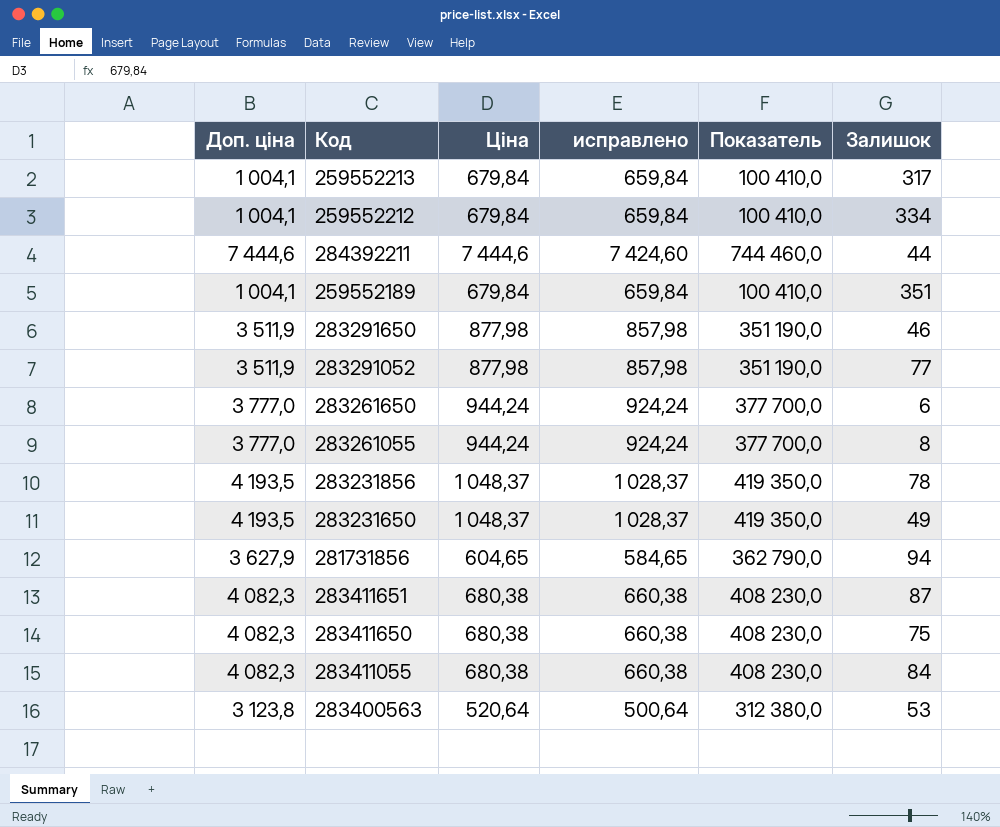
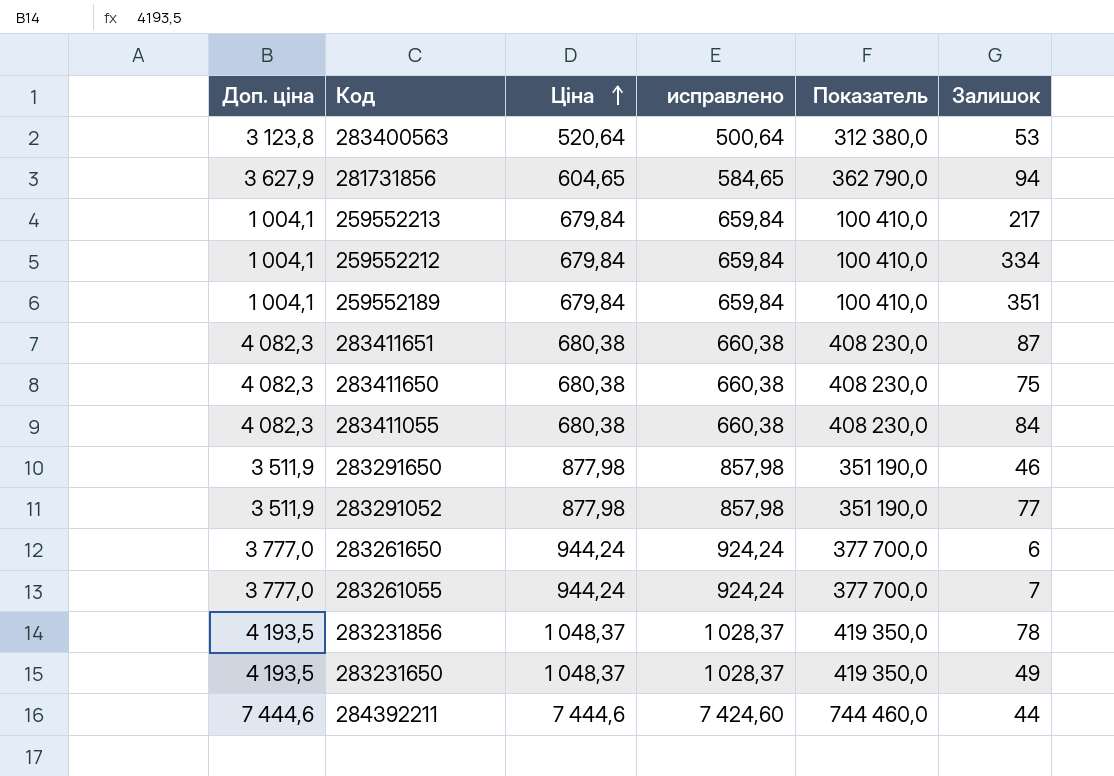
row order: none -> Ціна ascending
259552213 | Залишок: 317 -> 217
283261055 | Залишок: 8 -> 7

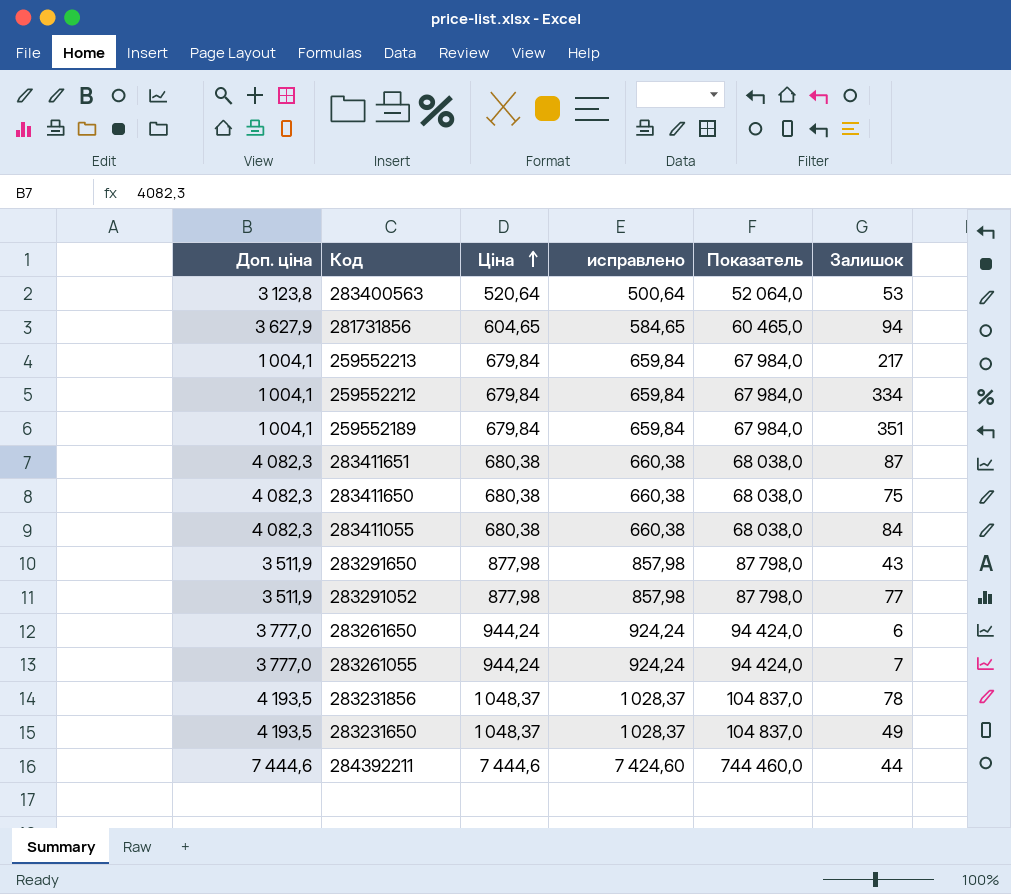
column Показатель | formula: [Доп. ціна] * 100 -> [Ціна] * 100
283291650 | Залишок: 46 -> 43

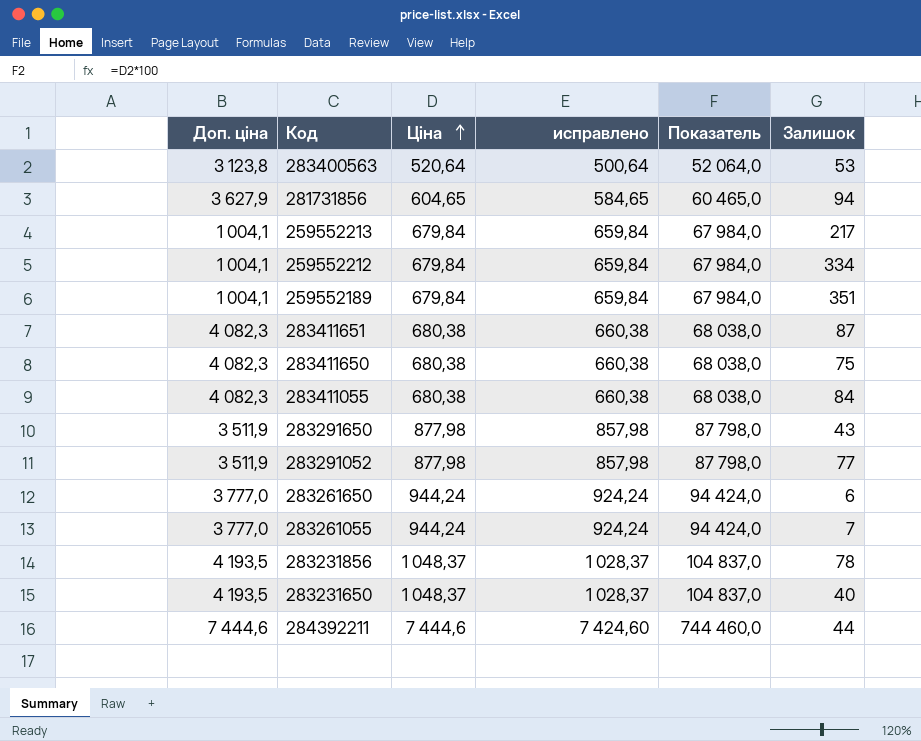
283231650 | Залишок: 49 -> 40

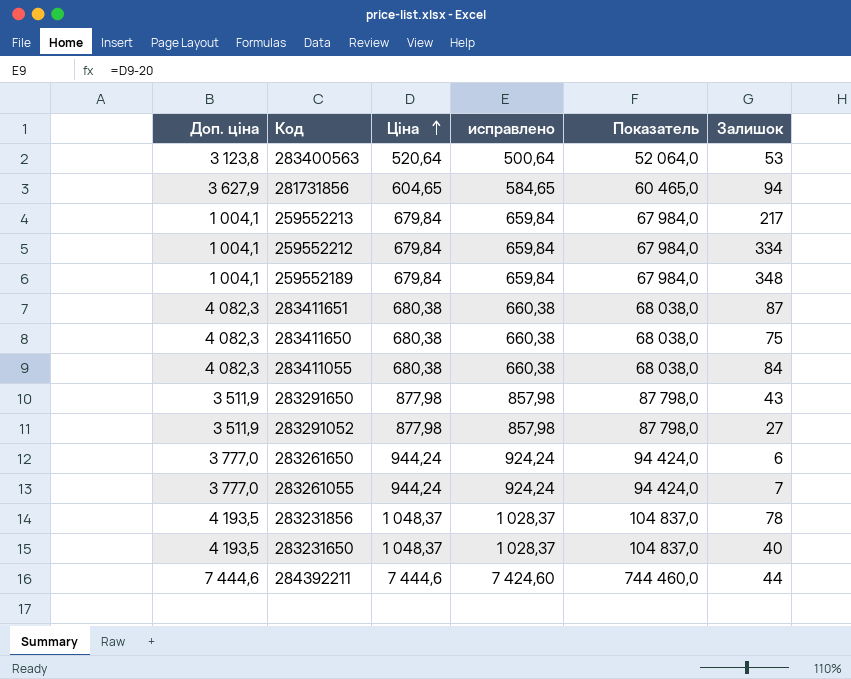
259552189 | Залишок: 351 -> 348
283291052 | Залишок: 77 -> 27

